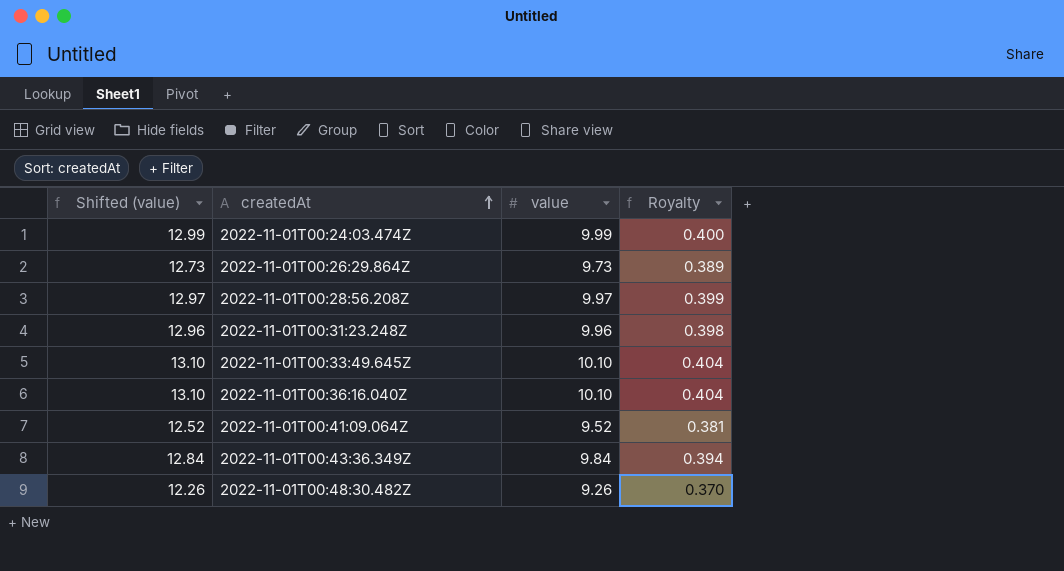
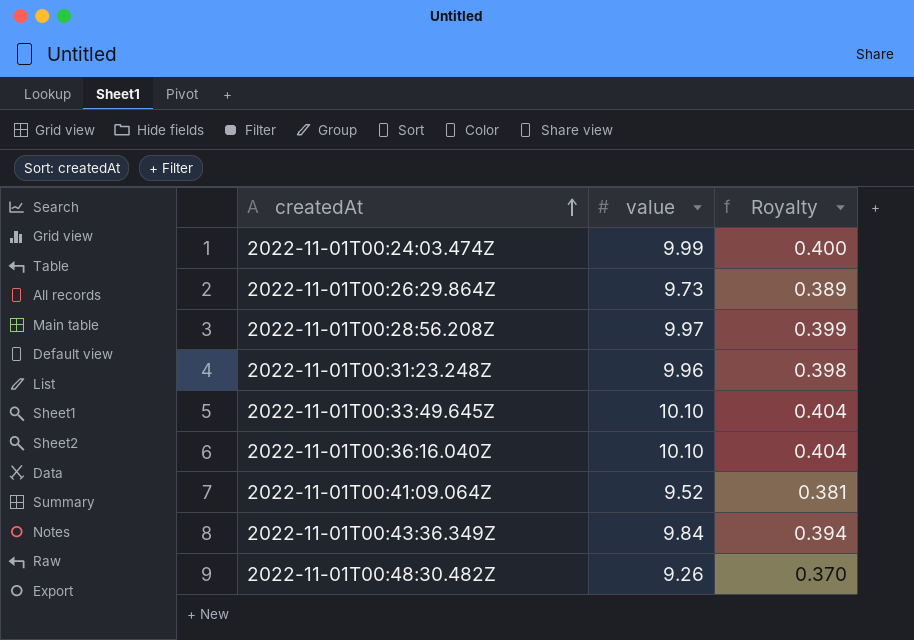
column Shifted (value) | formula: [value] + 3 -> none

